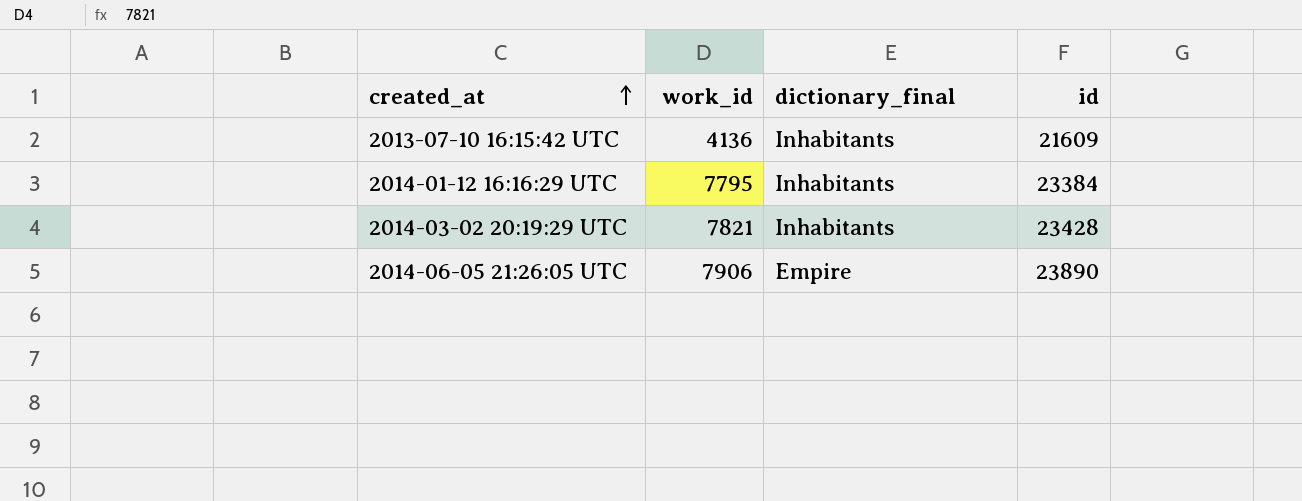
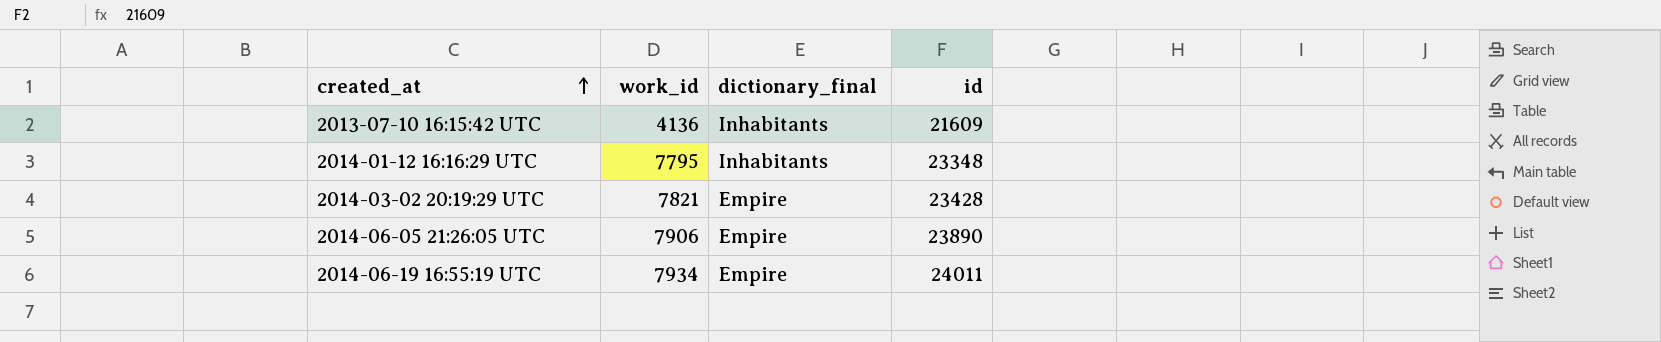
2014-01-12 16:16:29 UTC | id: 23384 -> 23348
2014-03-02 20:19:29 UTC | dictionary_final: Inhabitants -> Empire
row 2014-06-19 16:55:19 UTC: none -> 7934 | Empire | 24011

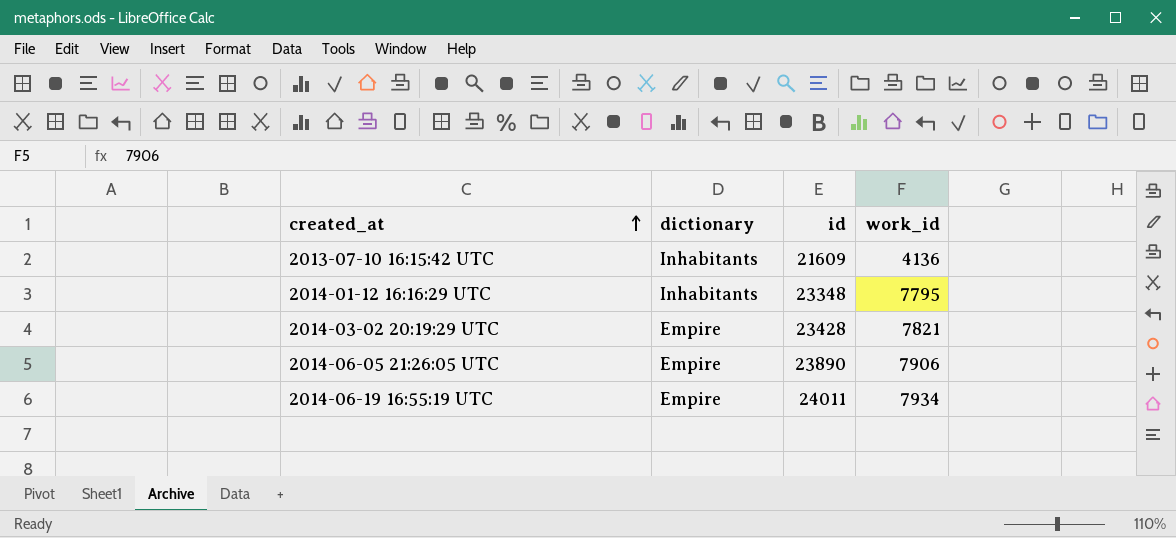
column name: dictionary_final -> dictionary
column work_id | position: 2 -> 4

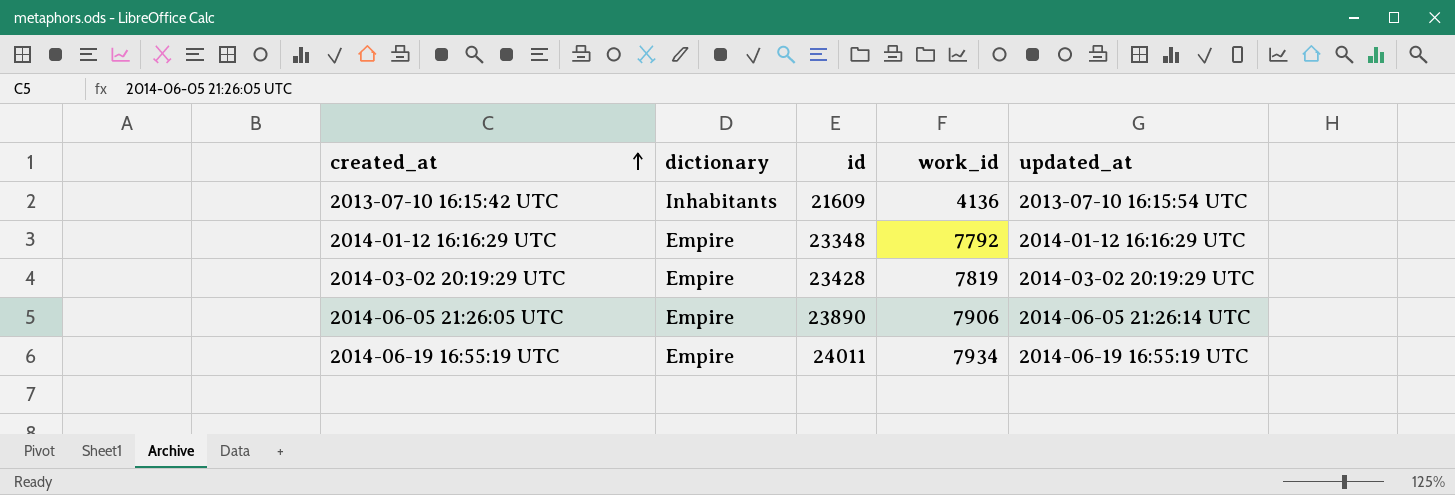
column updated_at | position: none -> 5
2014-01-12 16:16:29 UTC | dictionary: Inhabitants -> Empire
2014-01-12 16:16:29 UTC | work_id: 7795 -> 7792
2014-03-02 20:19:29 UTC | work_id: 7821 -> 7819

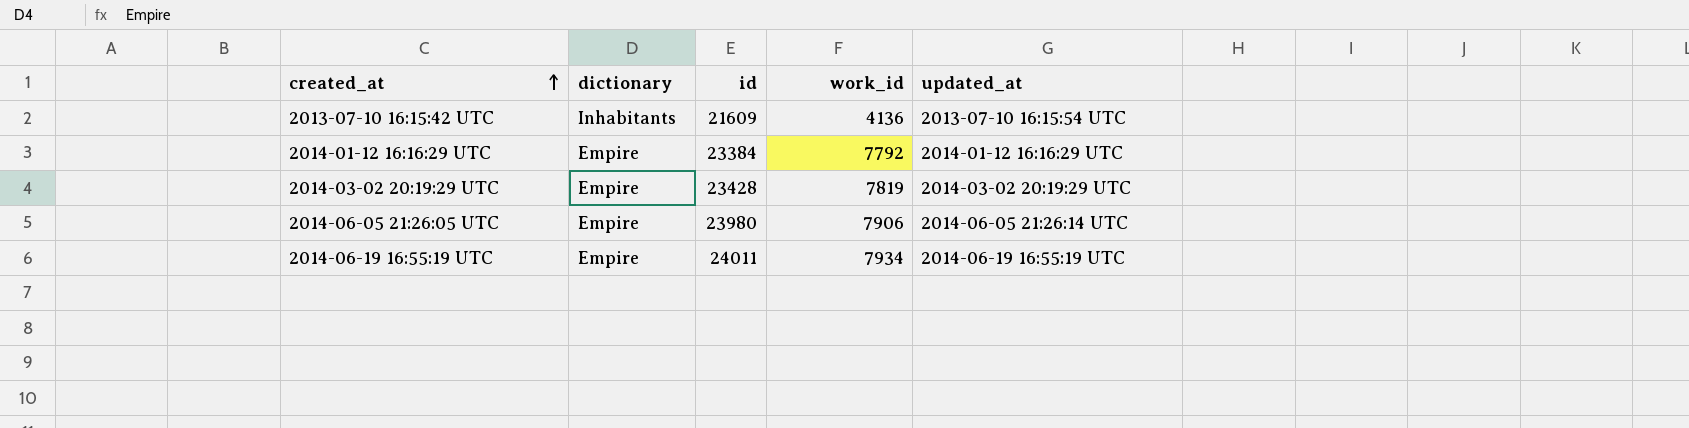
2014-01-12 16:16:29 UTC | id: 23348 -> 23384
2014-06-05 21:26:05 UTC | id: 23890 -> 23980

